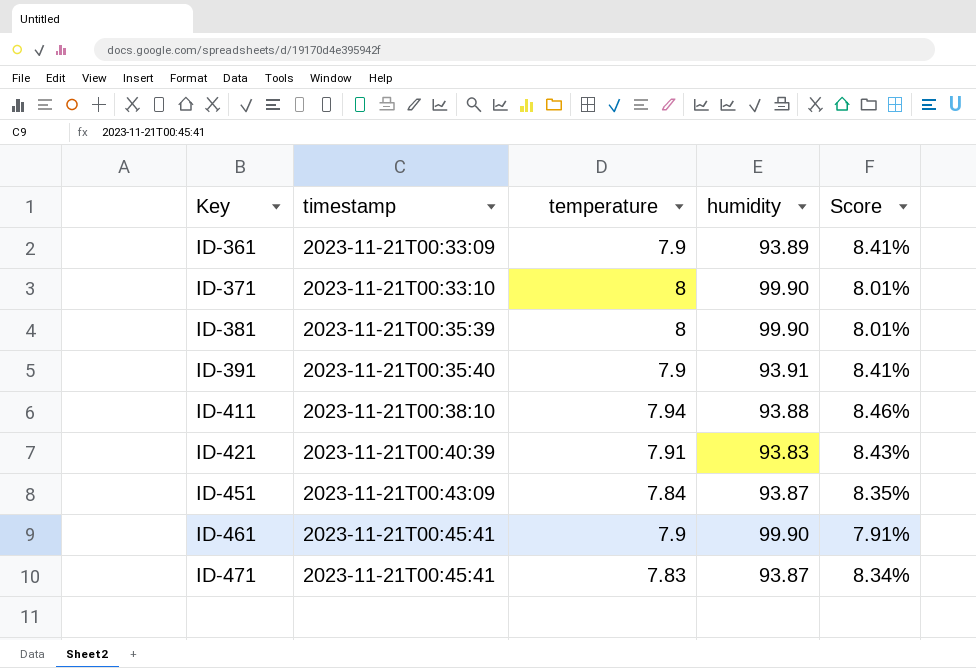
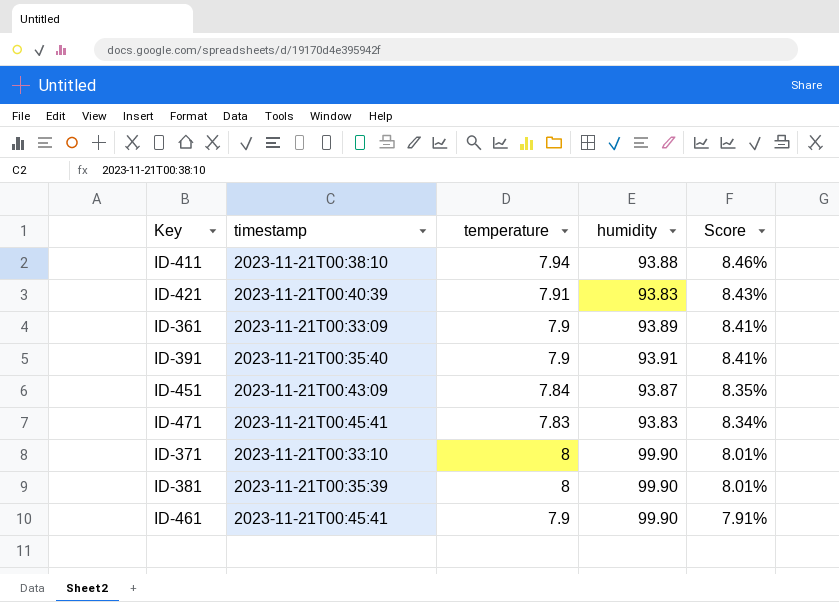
row order: Key ascending -> Score descending
ID-471 | humidity: 93.87 -> 93.83

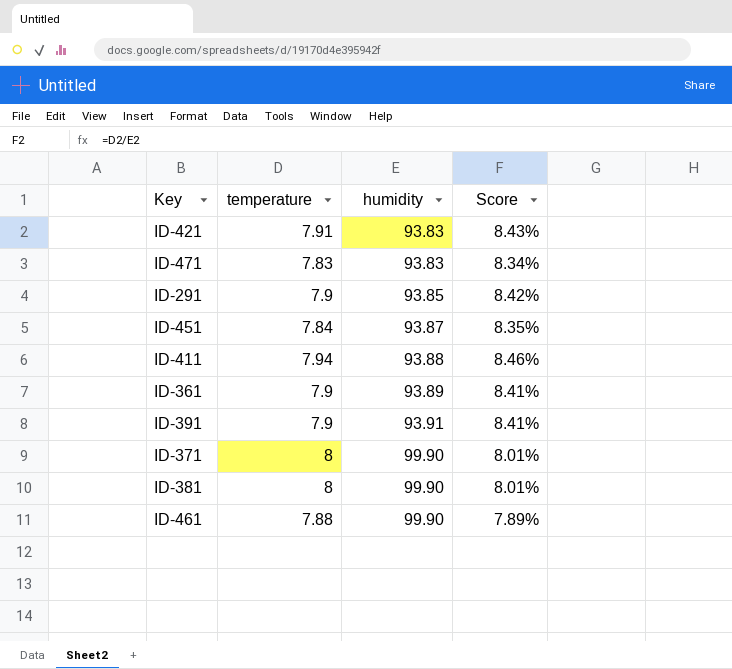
row order: Score descending -> humidity ascending
column timestamp | position: 2 -> none
row ID-291: none -> 7.9 | 93.85 | 8.42%
ID-461 | temperature: 7.9 -> 7.88
ID-461 | Score: 7.91% -> 7.89%

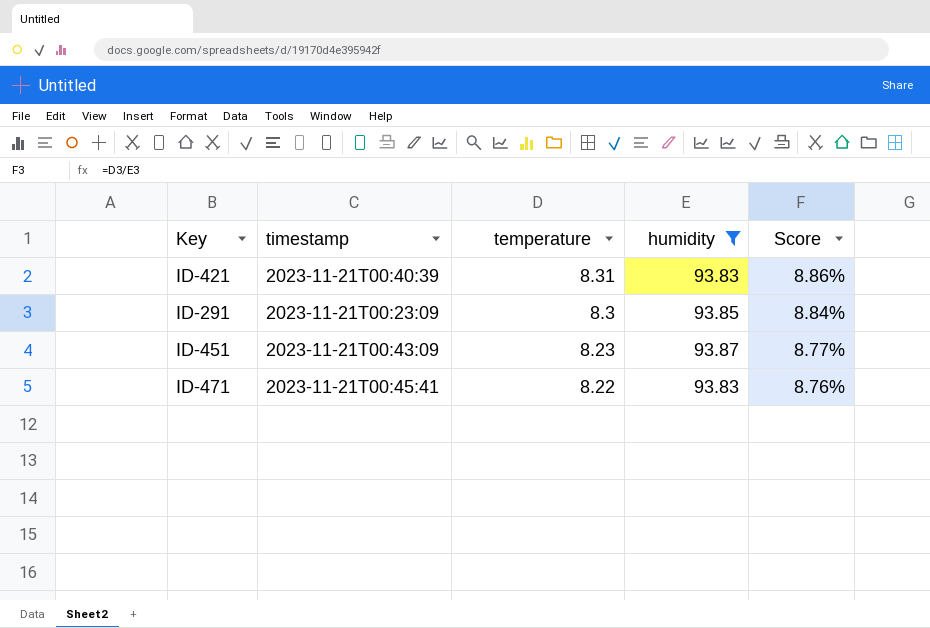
filter: none -> humidity <= 93.87
row order: humidity ascending -> temperature descending
column timestamp | position: none -> 2
ID-421 | temperature: 7.91 -> 8.31
ID-421 | Score: 8.43% -> 8.86%
ID-291 | temperature: 7.9 -> 8.3
ID-291 | Score: 8.42% -> 8.84%
ID-451 | temperature: 7.84 -> 8.23
ID-451 | Score: 8.35% -> 8.77%
ID-471 | temperature: 7.83 -> 8.22
ID-471 | Score: 8.34% -> 8.76%

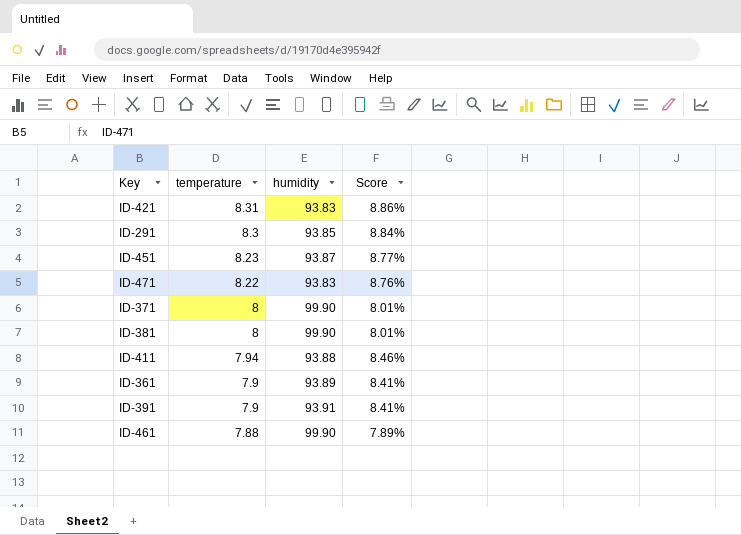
filter: humidity <= 93.87 -> none
column timestamp | position: 2 -> none

